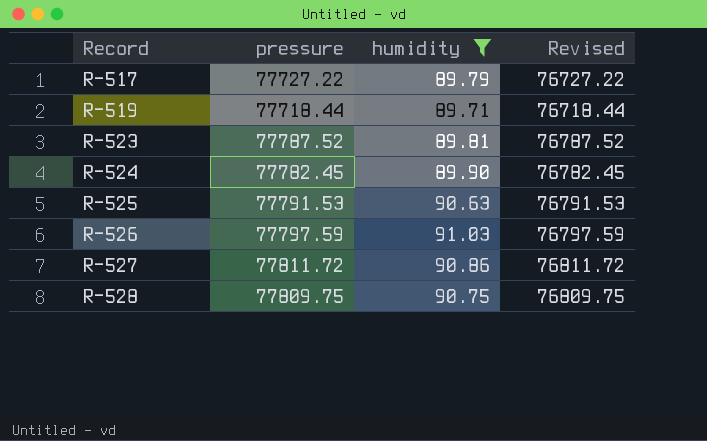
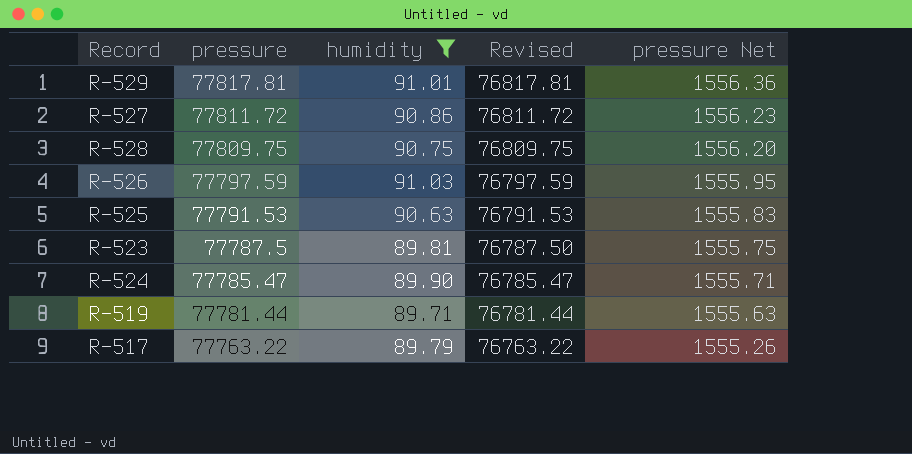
row order: Record ascending -> pressure descending
column pressure Net | formula: none -> [pressure] * 0.02
row R-529: none -> 77817.81 | 91.01 | 76817.81 | 1556.36
R-523 | pressure: 77787.52 -> 77787.5
R-523 | Revised: 76787.52 -> 76787.50
R-524 | pressure: 77782.45 -> 77785.47
R-524 | Revised: 76782.45 -> 76785.47
R-519 | pressure: 77718.44 -> 77781.44
R-519 | Revised: 76718.44 -> 76781.44
R-517 | pressure: 77727.22 -> 77763.22
R-517 | Revised: 76727.22 -> 76763.22

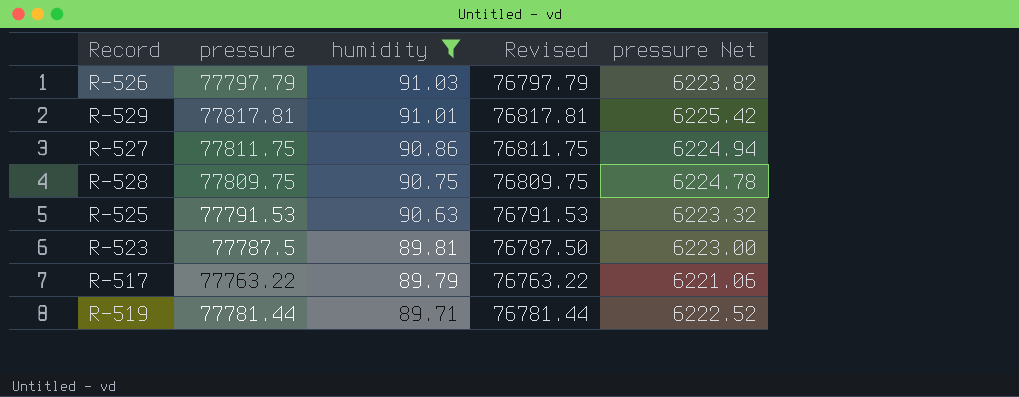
row order: pressure descending -> humidity descending
column pressure Net | formula: [pressure] * 0.02 -> [pressure] * 0.08
row R-524: 77785.47 | 89.90 | 76785.47 | 1555.71 -> none
R-526 | pressure: 77797.59 -> 77797.79
R-526 | Revised: 76797.59 -> 76797.79
R-527 | pressure: 77811.72 -> 77811.75
R-527 | Revised: 76811.72 -> 76811.75

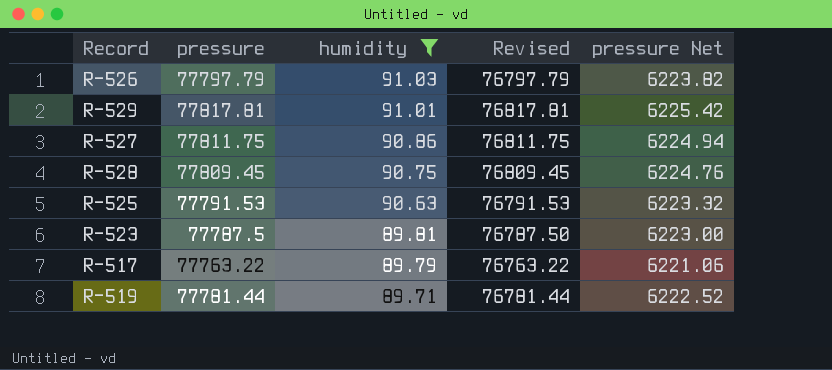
R-528 | pressure: 77809.75 -> 77809.45
R-528 | Revised: 76809.75 -> 76809.45
R-528 | pressure Net: 6224.78 -> 6224.76

